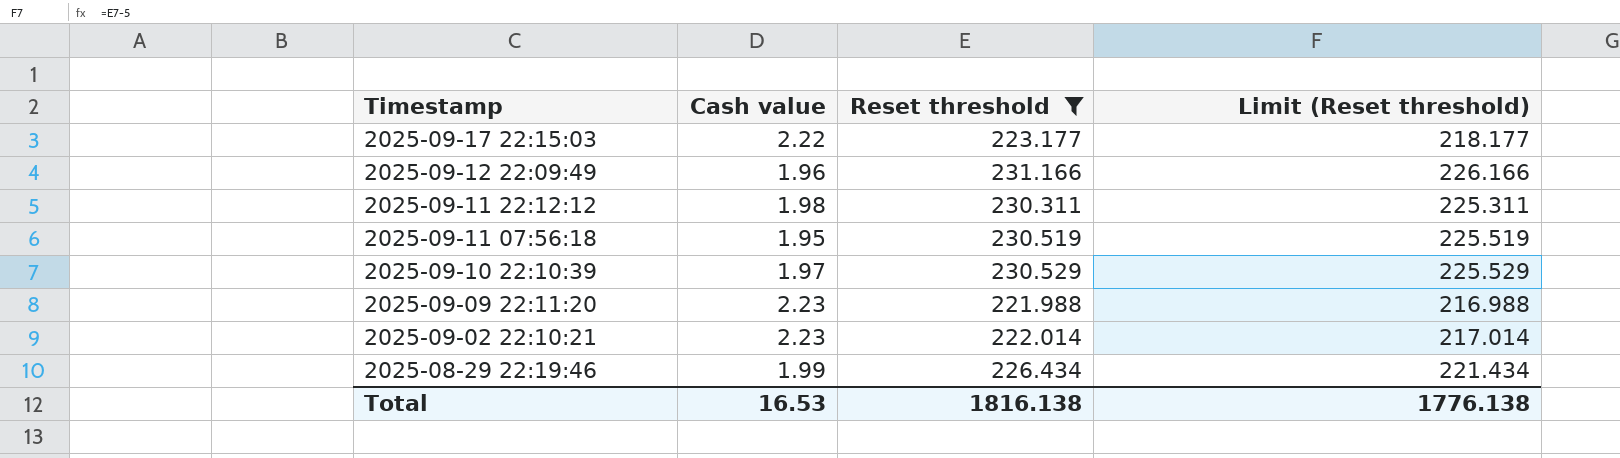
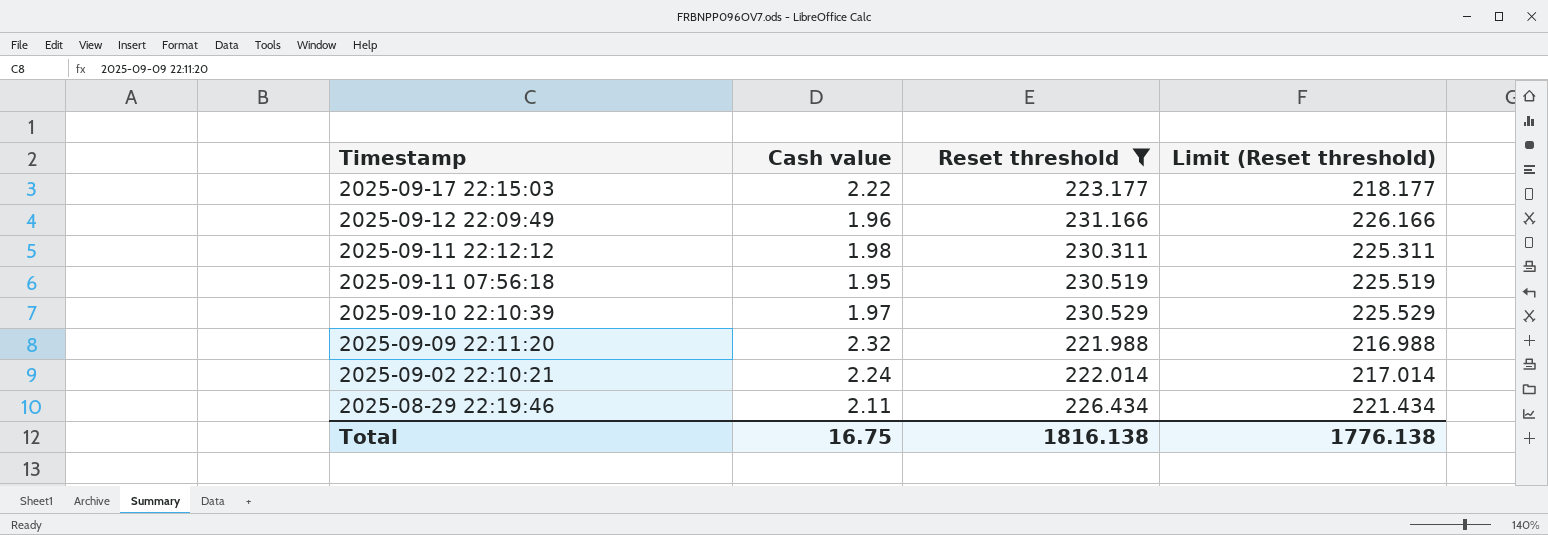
2025-09-09 22:11:20 | Cash value: 2.23 -> 2.32
2025-09-02 22:10:21 | Cash value: 2.23 -> 2.24
2025-08-29 22:19:46 | Cash value: 1.99 -> 2.11
Total | Cash value: 16.53 -> 16.75

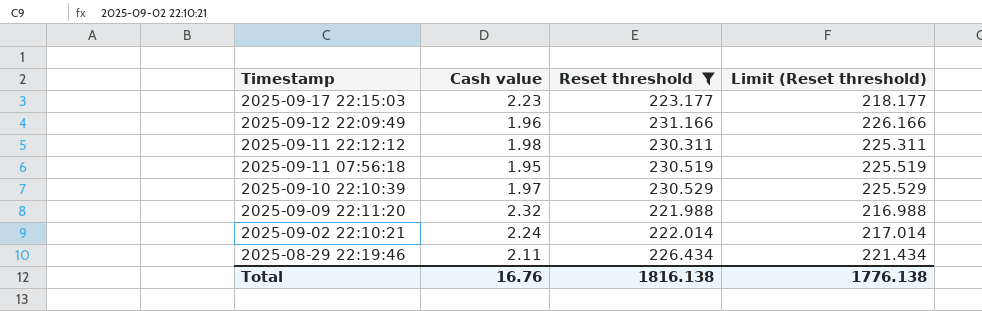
2025-09-17 22:15:03 | Cash value: 2.22 -> 2.23
Total | Cash value: 16.75 -> 16.76

